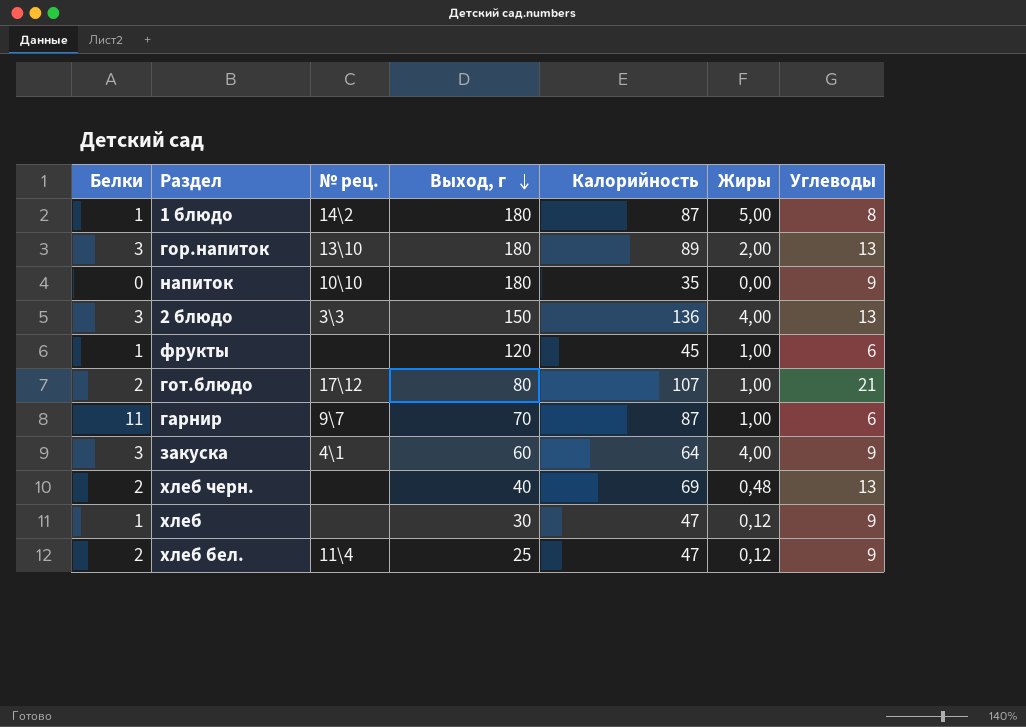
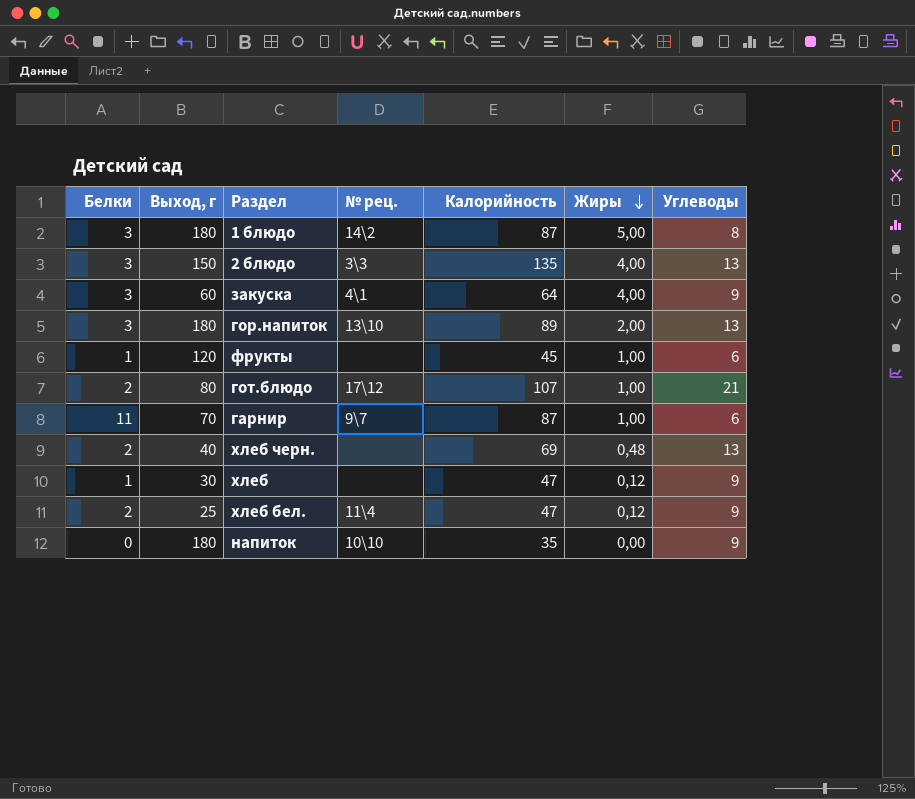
row order: Выход, г descending -> Жиры descending
column Выход, г | position: 4 -> 2
1 блюдо | Белки: 1 -> 3
2 блюдо | Калорийность: 136 -> 135

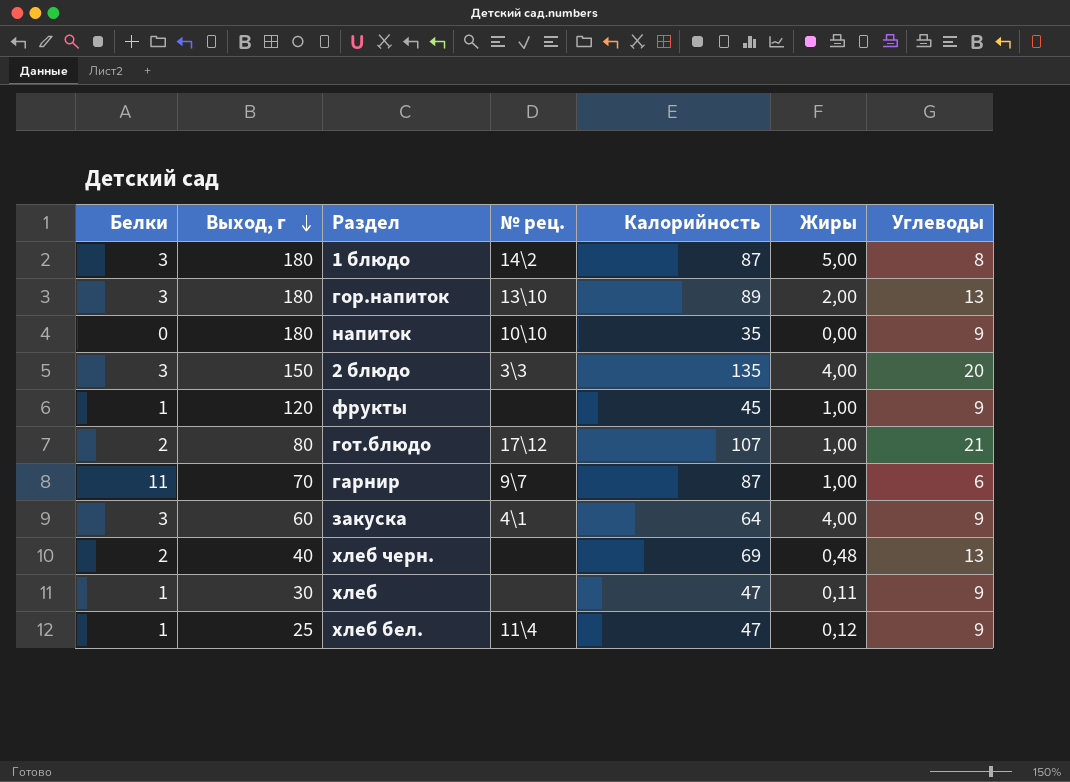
row order: Жиры descending -> Выход, г descending
2 блюдо | Углеводы: 13 -> 20
фрукты | Углеводы: 6 -> 9
хлеб | Жиры: 0,12 -> 0,11
хлеб бел. | Белки: 2 -> 1

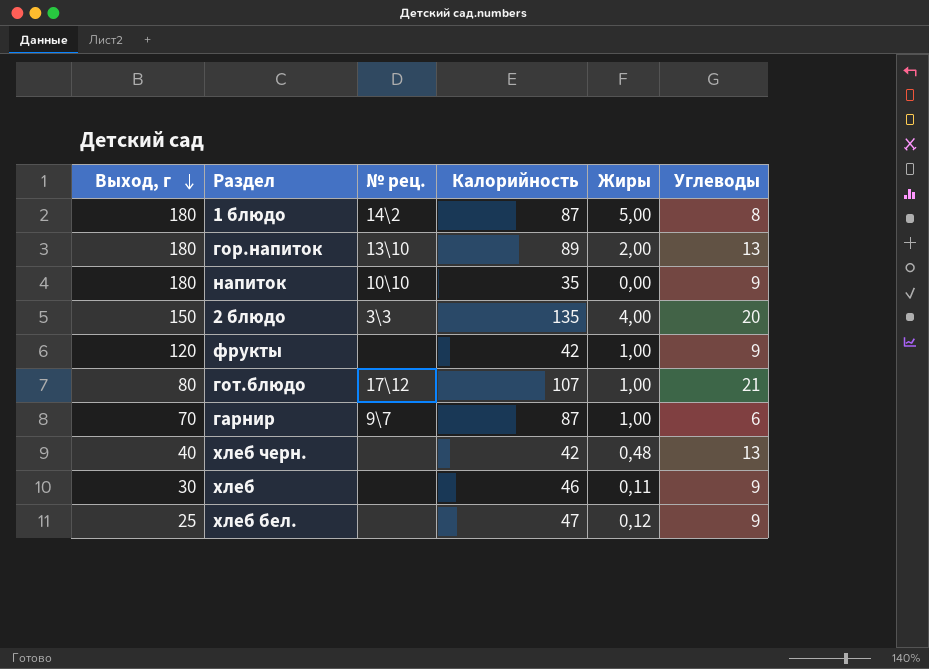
column Белки | position: 1 -> none
row закуска: 3 | 60 | 4\1 | 64 | 4,00 | 9 -> none
фрукты | Калорийность: 45 -> 42
хлеб черн. | Калорийность: 69 -> 42
хлеб | Калорийность: 47 -> 46
хлеб бел. | № рец.: 11\4 -> none

